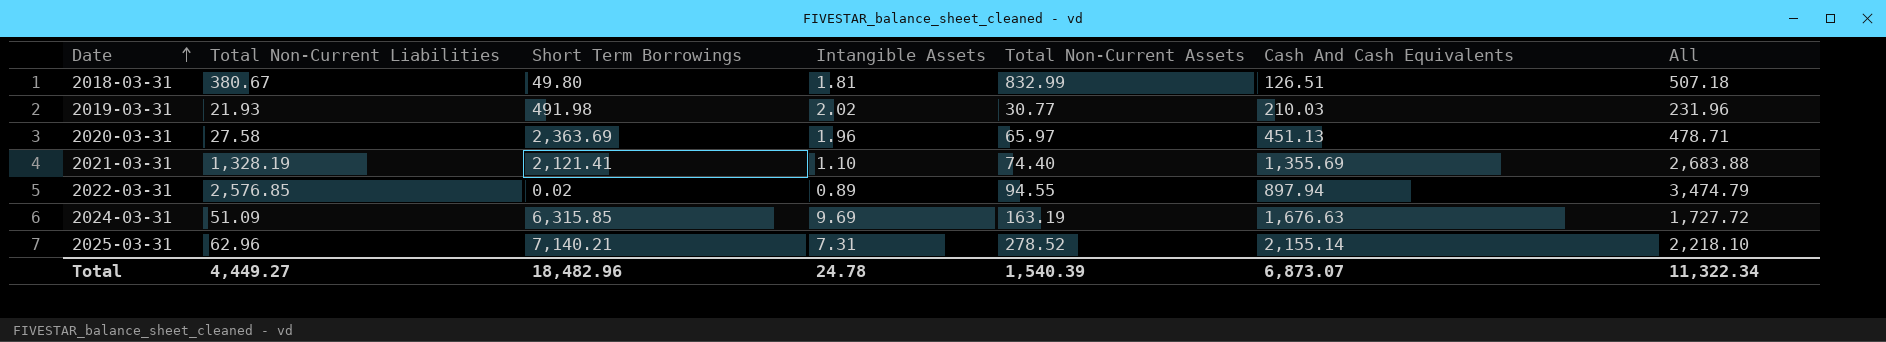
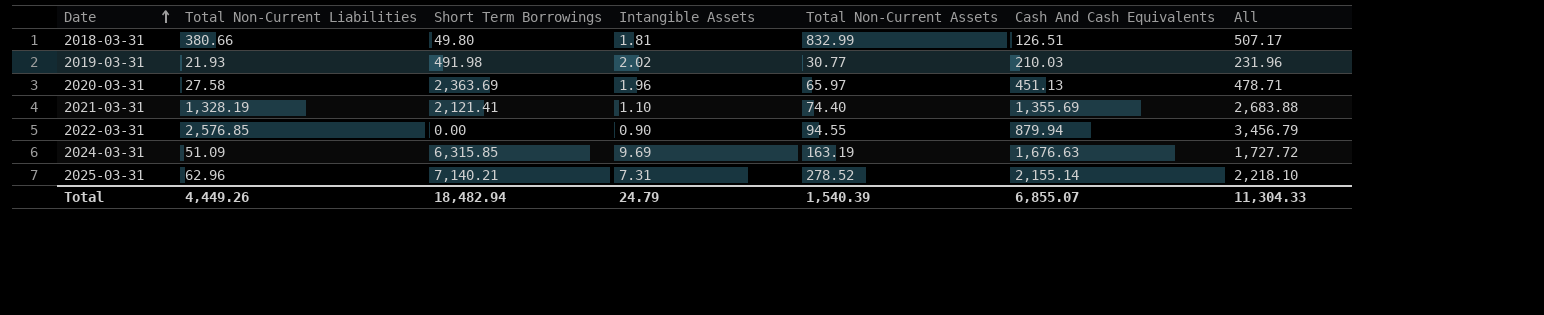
2018-03-31 | Total Non-Current Liabilities: 380.67 -> 380.66
2018-03-31 | All: 507.18 -> 507.17
2022-03-31 | Short Term Borrowings: 0.02 -> 0.00
2022-03-31 | Intangible Assets: 0.89 -> 0.90
2022-03-31 | Cash And Cash Equivalents: 897.94 -> 879.94
2022-03-31 | All: 3,474.79 -> 3,456.79
Total | Total Non-Current Liabilities: 4,449.27 -> 4,449.26
Total | Short Term Borrowings: 18,482.96 -> 18,482.94
Total | Intangible Assets: 24.78 -> 24.79
Total | Cash And Cash Equivalents: 6,873.07 -> 6,855.07
Total | All: 11,322.34 -> 11,304.33

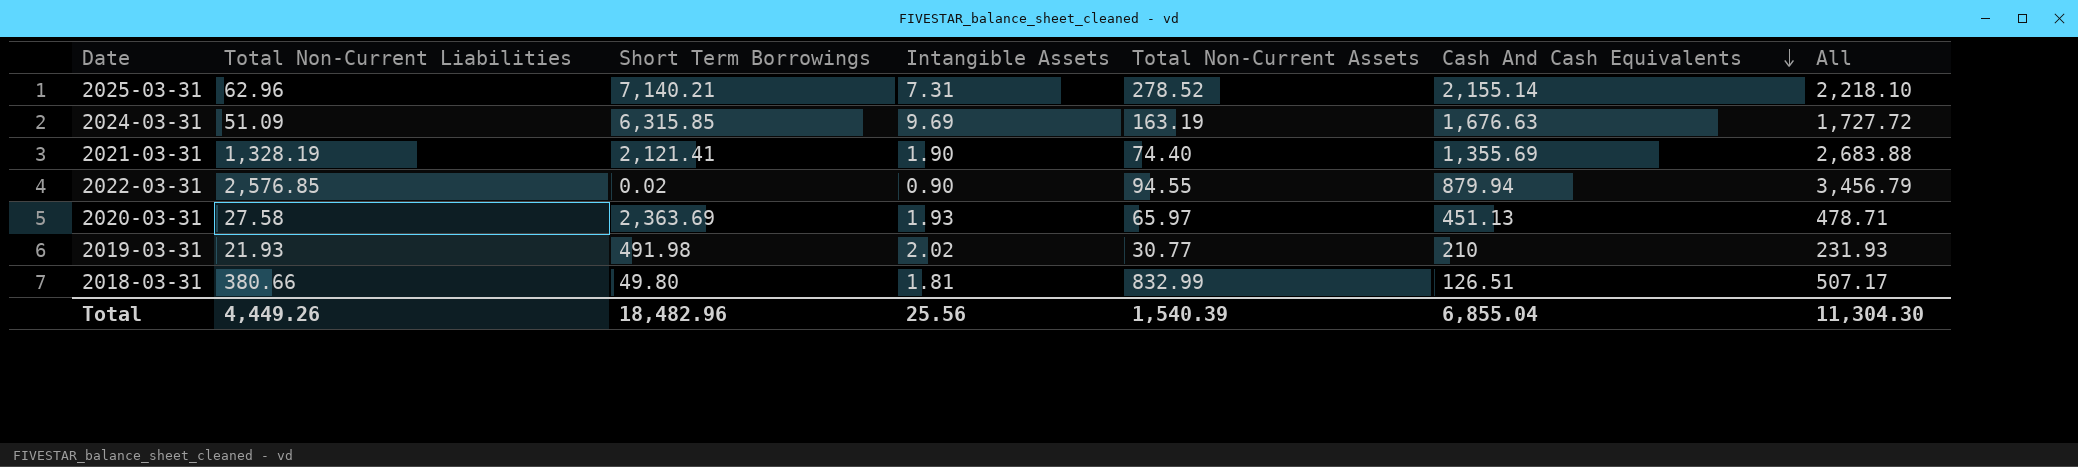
row order: Date ascending -> Cash And Cash Equivalents descending
2021-03-31 | Intangible Assets: 1.10 -> 1.90
2022-03-31 | Short Term Borrowings: 0.00 -> 0.02
2020-03-31 | Intangible Assets: 1.96 -> 1.93
2019-03-31 | Cash And Cash Equivalents: 210.03 -> 210
2019-03-31 | All: 231.96 -> 231.93
Total | Short Term Borrowings: 18,482.94 -> 18,482.96
Total | Intangible Assets: 24.79 -> 25.56
Total | Cash And Cash Equivalents: 6,855.07 -> 6,855.04
Total | All: 11,304.33 -> 11,304.30

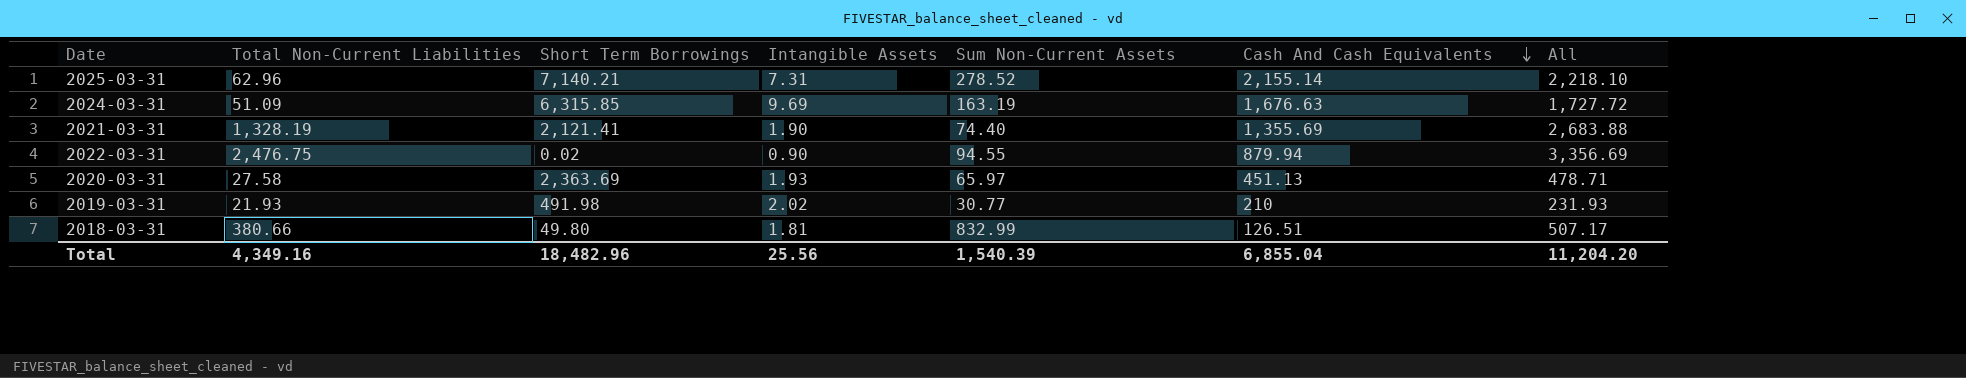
column name: Total Non-Current Assets -> Sum Non-Current Assets
2022-03-31 | Total Non-Current Liabilities: 2,576.85 -> 2,476.75
2022-03-31 | All: 3,456.79 -> 3,356.69
Total | Total Non-Current Liabilities: 4,449.26 -> 4,349.16
Total | All: 11,304.30 -> 11,204.20

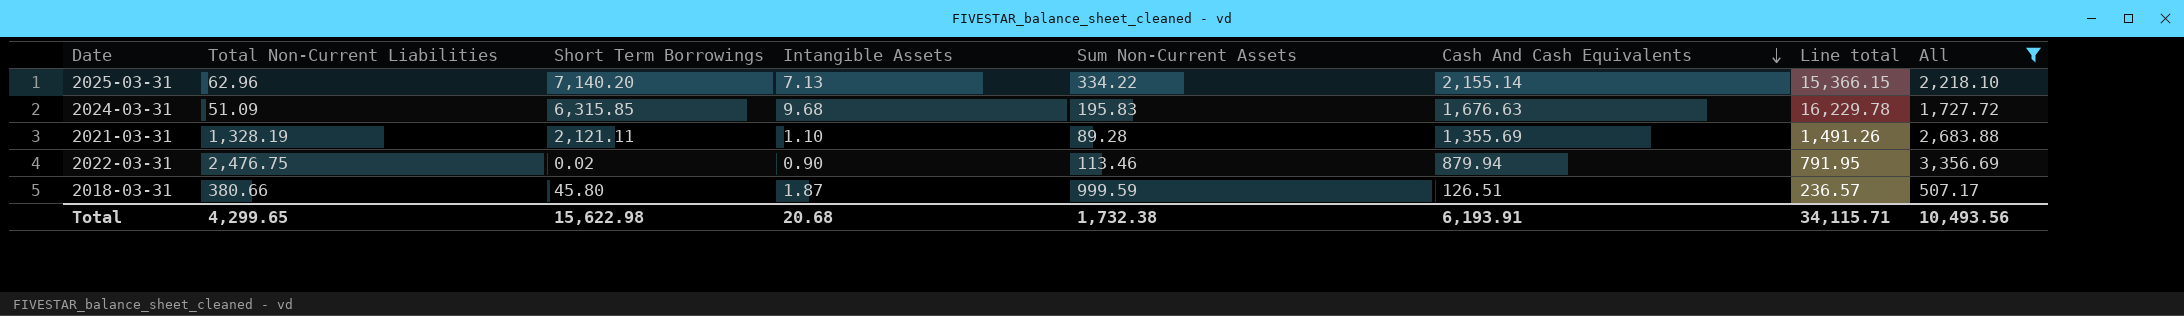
filter: none -> All >= 507.17
column Line total | formula: none -> [Intangible Assets] * [Cash And Cash Equivalents]
2025-03-31 | Short Term Borrowings: 7,140.21 -> 7,140.20
2025-03-31 | Intangible Assets: 7.31 -> 7.13
2025-03-31 | Sum Non-Current Assets: 278.52 -> 334.22
2024-03-31 | Intangible Assets: 9.69 -> 9.68
2024-03-31 | Sum Non-Current Assets: 163.19 -> 195.83
2021-03-31 | Short Term Borrowings: 2,121.41 -> 2,121.11
2021-03-31 | Intangible Assets: 1.90 -> 1.10
2021-03-31 | Sum Non-Current Assets: 74.40 -> 89.28
2022-03-31 | Sum Non-Current Assets: 94.55 -> 113.46
2018-03-31 | Short Term Borrowings: 49.80 -> 45.80
2018-03-31 | Intangible Assets: 1.81 -> 1.87
2018-03-31 | Sum Non-Current Assets: 832.99 -> 999.59
Total | Total Non-Current Liabilities: 4,349.16 -> 4,299.65
Total | Short Term Borrowings: 18,482.96 -> 15,622.98
Total | Intangible Assets: 25.56 -> 20.68
Total | Sum Non-Current Assets: 1,540.39 -> 1,732.38
Total | Cash And Cash Equivalents: 6,855.04 -> 6,193.91
Total | All: 11,204.20 -> 10,493.56

